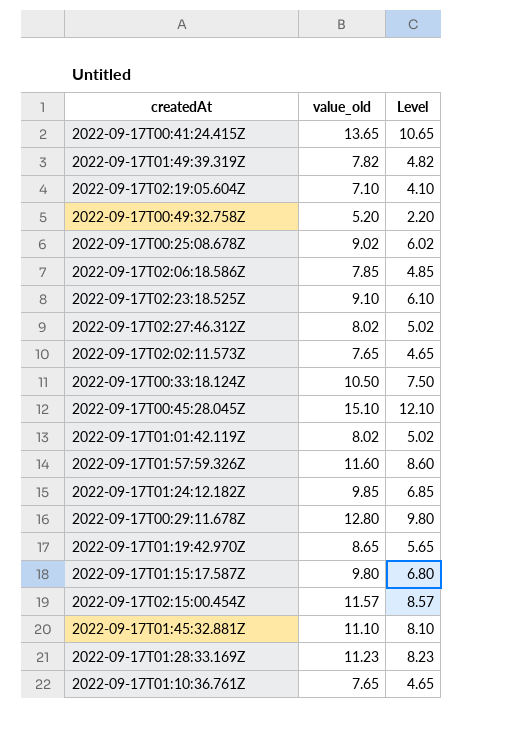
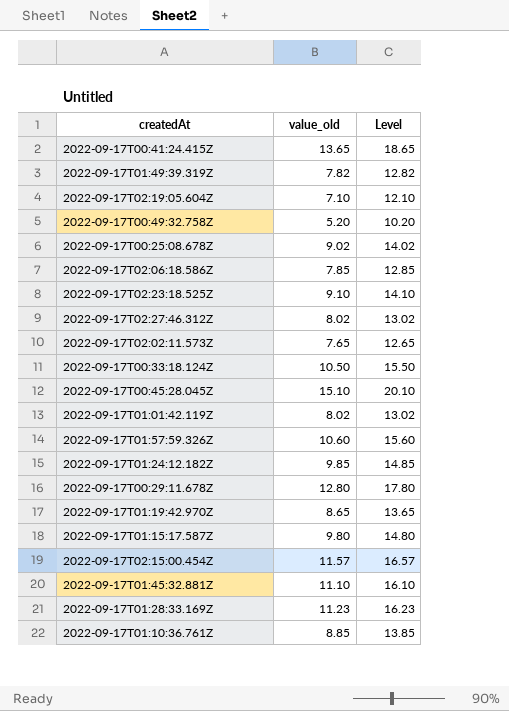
column Level | formula: [value_old] - 3 -> [value_old] + 5
2022-09-17T01:57:59.326Z | value_old: 11.60 -> 10.60
2022-09-17T01:10:36.761Z | value_old: 7.65 -> 8.85

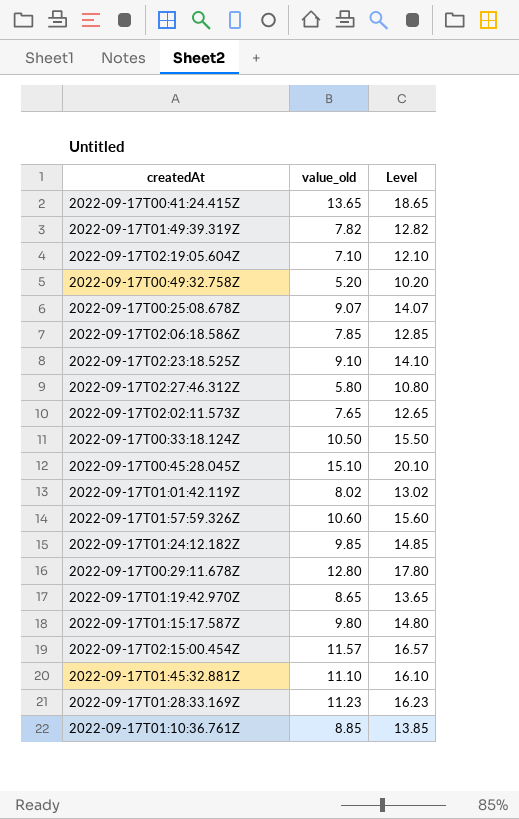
2022-09-17T00:25:08.678Z | value_old: 9.02 -> 9.07
2022-09-17T00:25:08.678Z | Level: 14.02 -> 14.07
2022-09-17T02:27:46.312Z | value_old: 8.02 -> 5.80
2022-09-17T02:27:46.312Z | Level: 13.02 -> 10.80

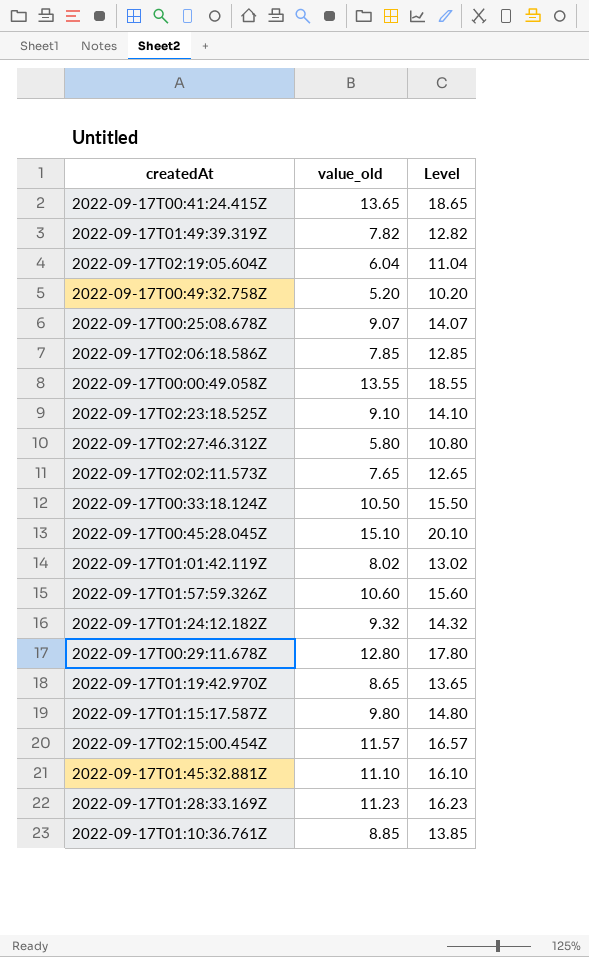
2022-09-17T02:19:05.604Z | value_old: 7.10 -> 6.04
2022-09-17T02:19:05.604Z | Level: 12.10 -> 11.04
row 2022-09-17T00:00:49.058Z: none -> 13.55 | 18.55
2022-09-17T01:24:12.182Z | value_old: 9.85 -> 9.32
2022-09-17T01:24:12.182Z | Level: 14.85 -> 14.32

